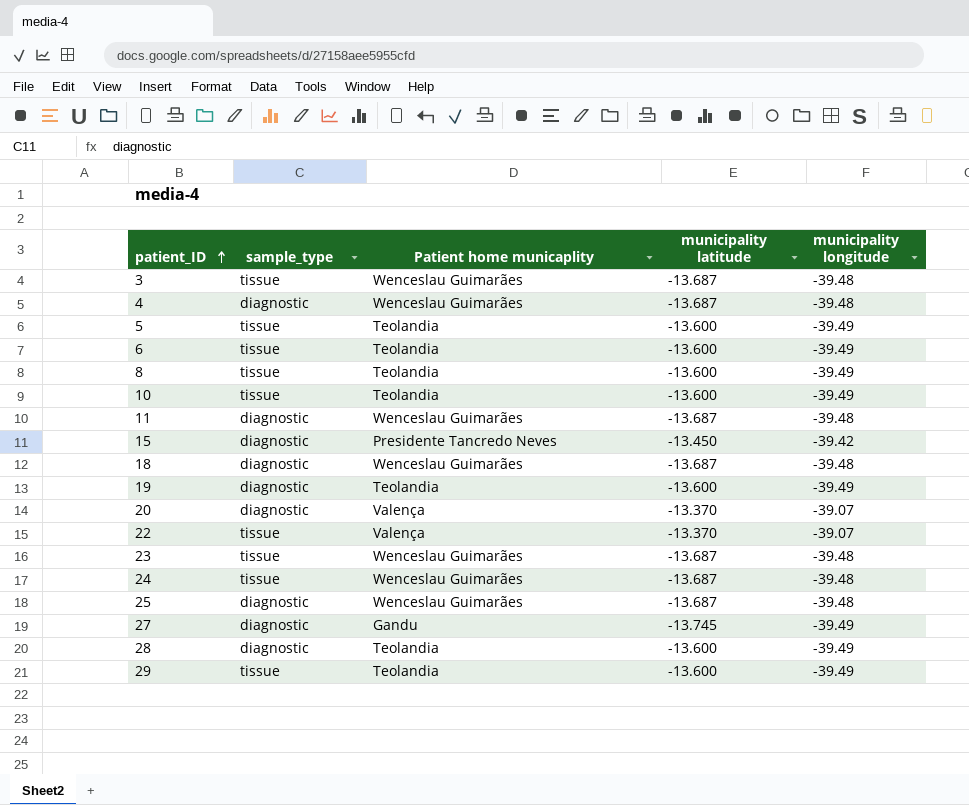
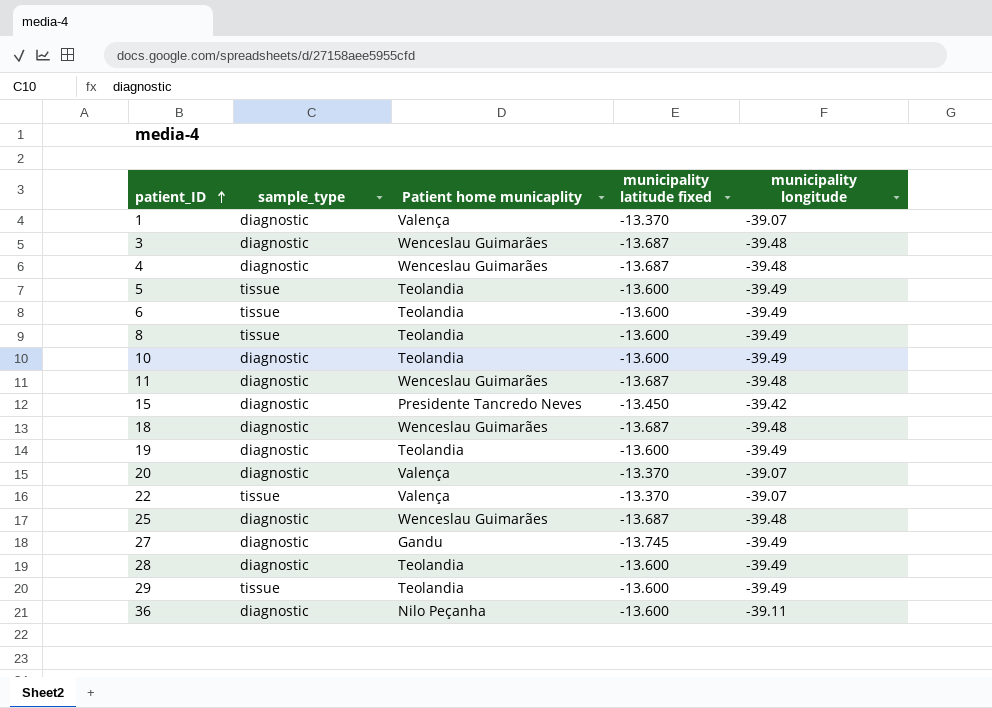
column name: municipality latitude -> municipality latitude fixed
row 23: tissue | Wenceslau Guimarães | -13.687 | -39.48 -> none
row 24: tissue | Wenceslau Guimarães | -13.687 | -39.48 -> none
row 1: none -> diagnostic | Valença | -13.370 | -39.07
3 | sample_type: tissue -> diagnostic
10 | sample_type: tissue -> diagnostic
row 36: none -> diagnostic | Nilo Peçanha | -13.600 | -39.11

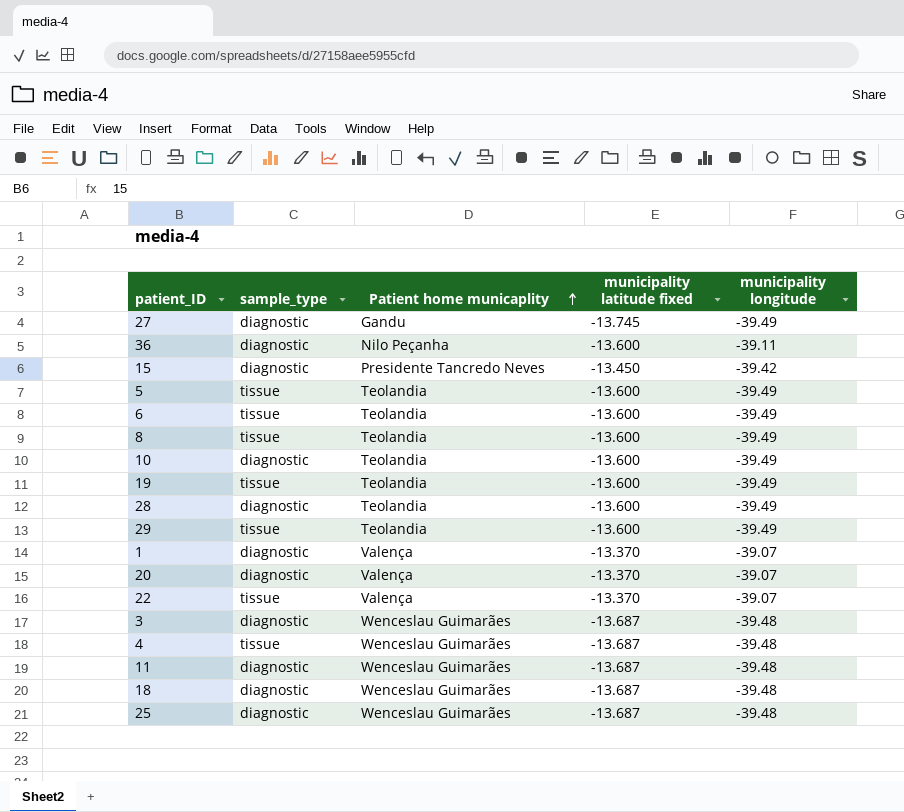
row order: patient_ID ascending -> Patient home municaplity ascending
19 | sample_type: diagnostic -> tissue
4 | sample_type: diagnostic -> tissue

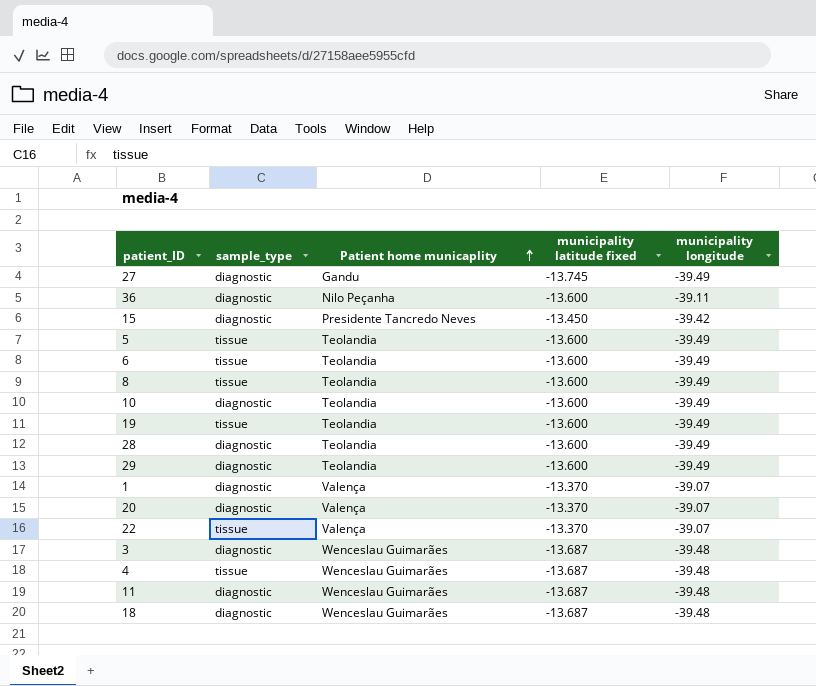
row 25: diagnostic | Wenceslau Guimarães | -13.687 | -39.48 -> none
29 | sample_type: tissue -> diagnostic

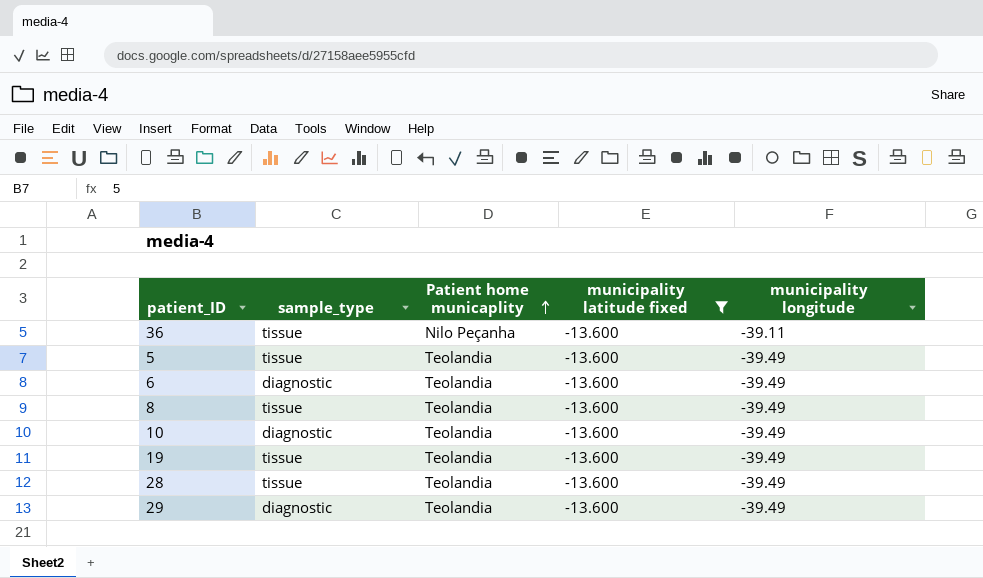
filter: none -> municipality latitude fixed = -13.600
36 | sample_type: diagnostic -> tissue
6 | sample_type: tissue -> diagnostic
28 | sample_type: diagnostic -> tissue

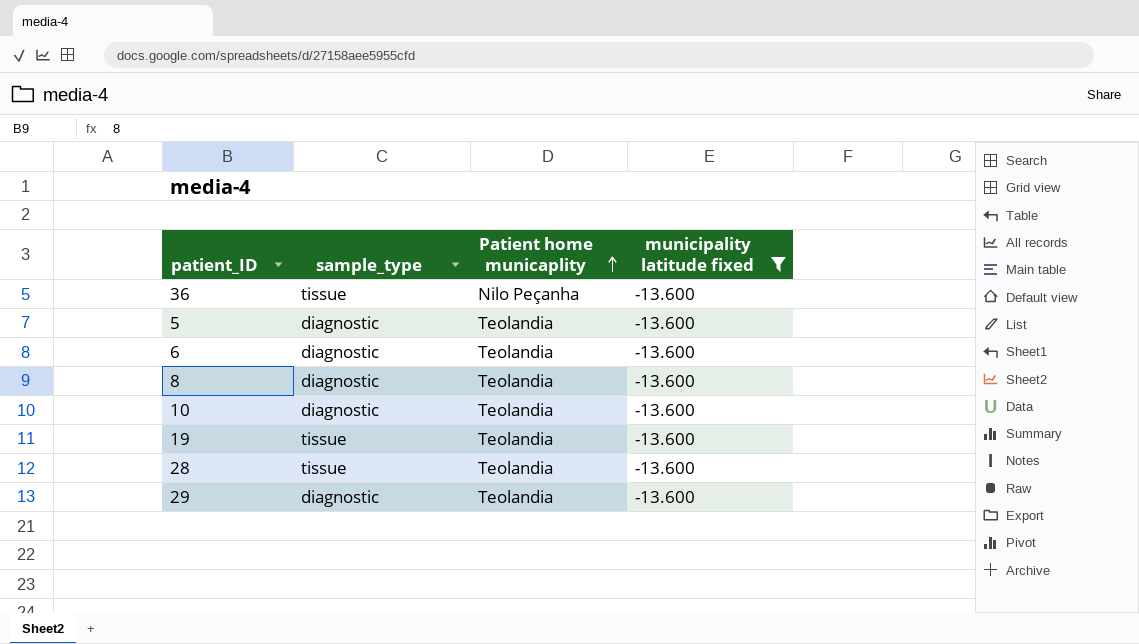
column municipality longitude | position: 5 -> none
5 | sample_type: tissue -> diagnostic
8 | sample_type: tissue -> diagnostic

